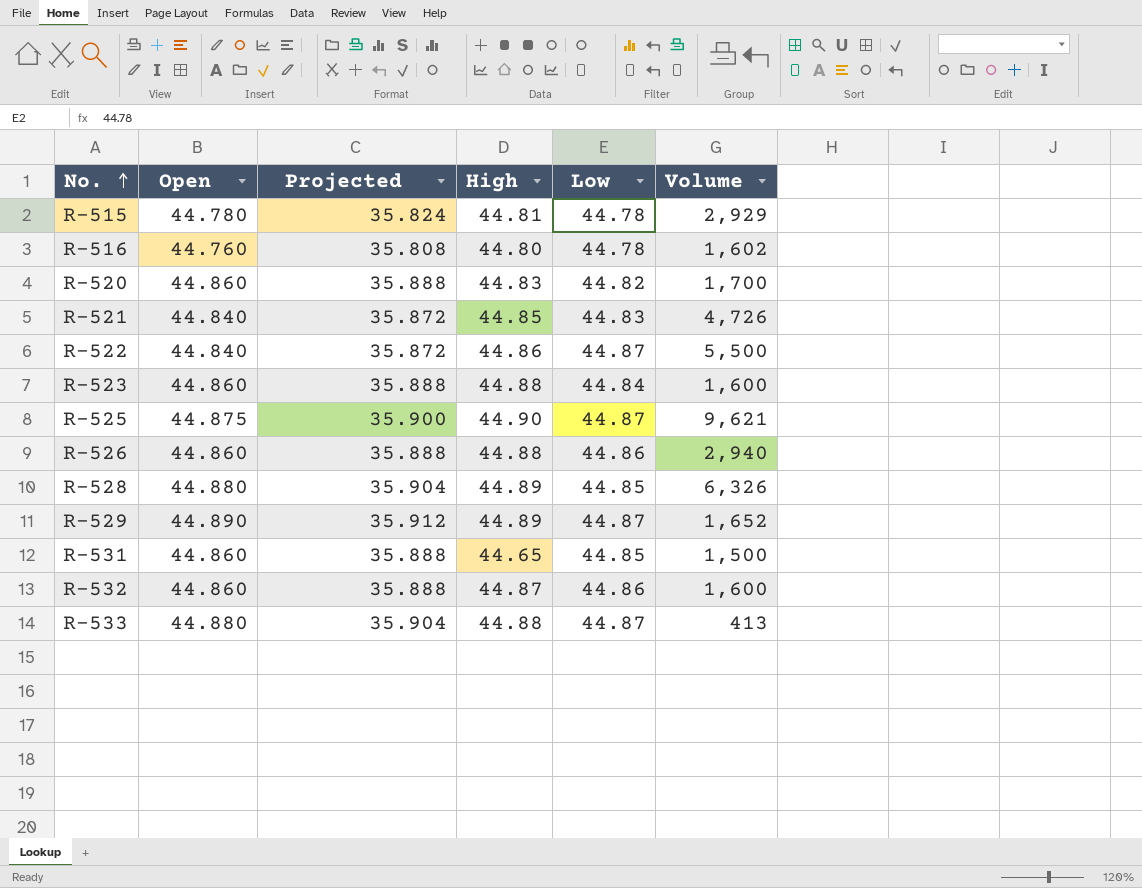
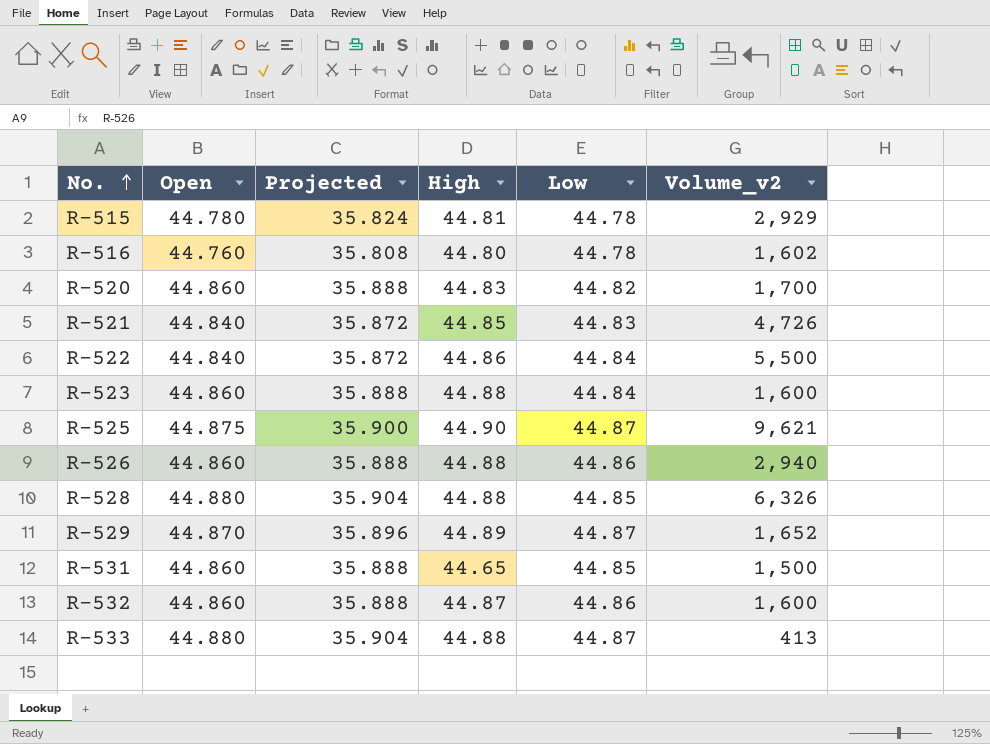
column name: Volume -> Volume_v2
R-522 | Low: 44.87 -> 44.84
R-528 | High: 44.89 -> 44.88
R-529 | Open: 44.890 -> 44.870
R-529 | Projected: 35.912 -> 35.896

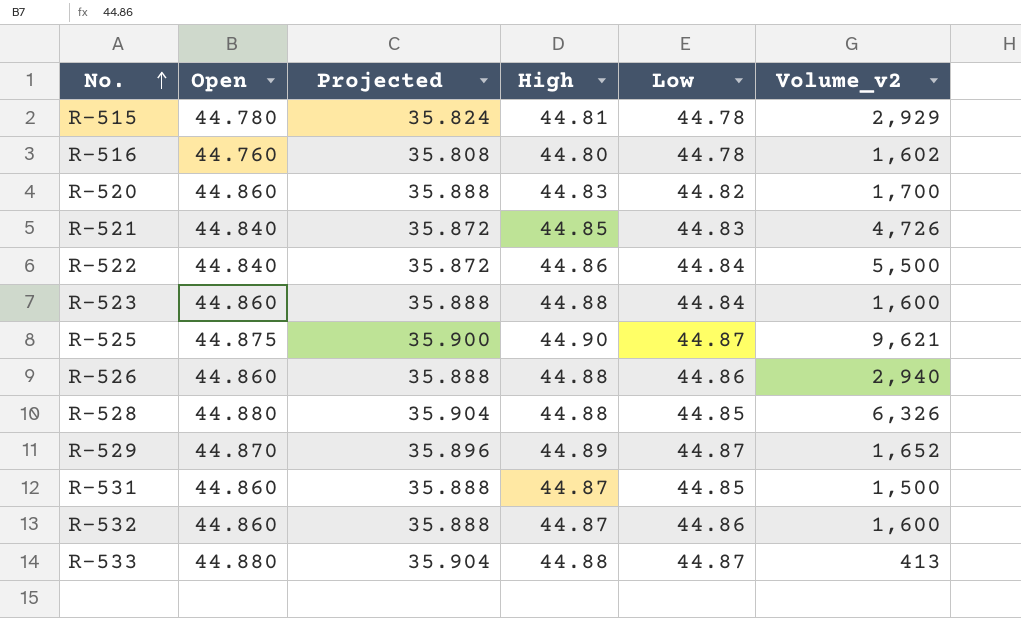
R-531 | High: 44.65 -> 44.87

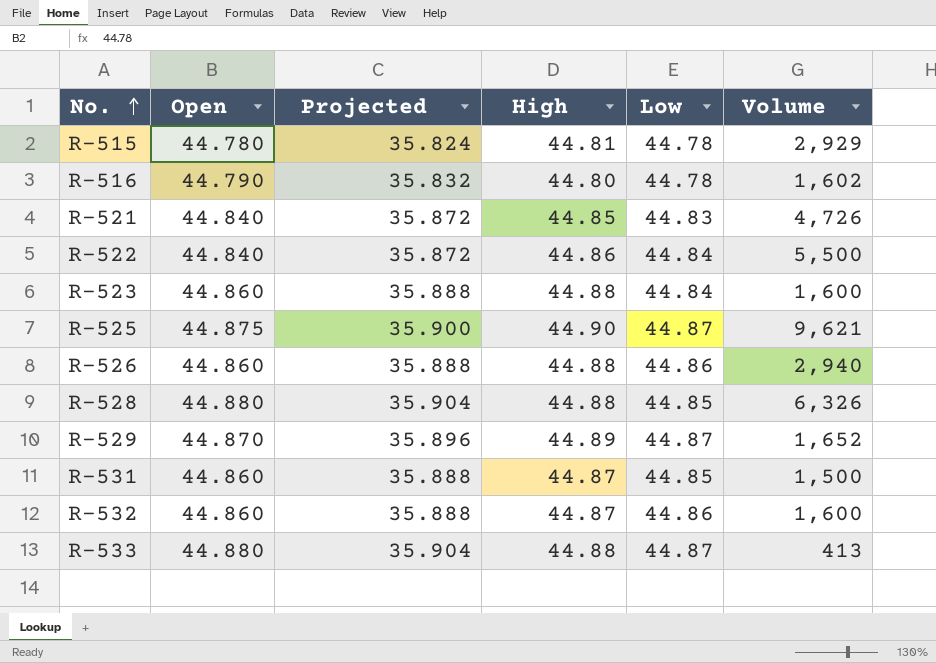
column name: Volume_v2 -> Volume
row R-520: 44.860 | 35.888 | 44.83 | 44.82 | 1,700 -> none
R-516 | Open: 44.760 -> 44.790
R-516 | Projected: 35.808 -> 35.832

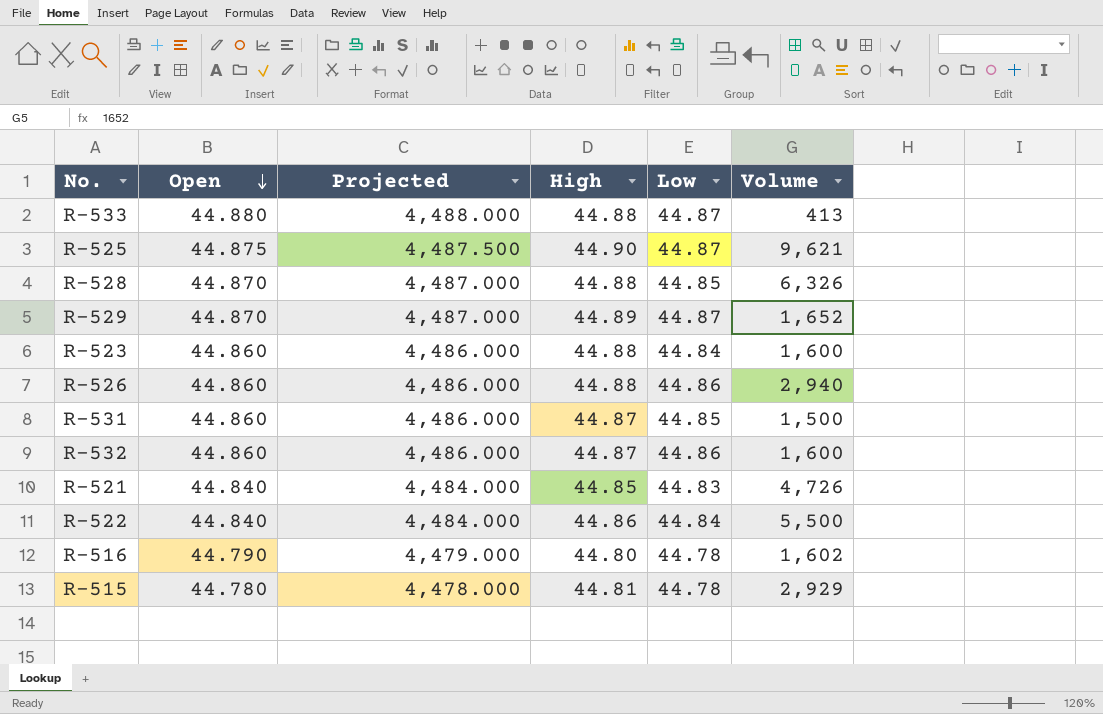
row order: No. ascending -> Open descending
column Projected | formula: [Open] * 0.8 -> [Open] * 100
R-528 | Open: 44.880 -> 44.870

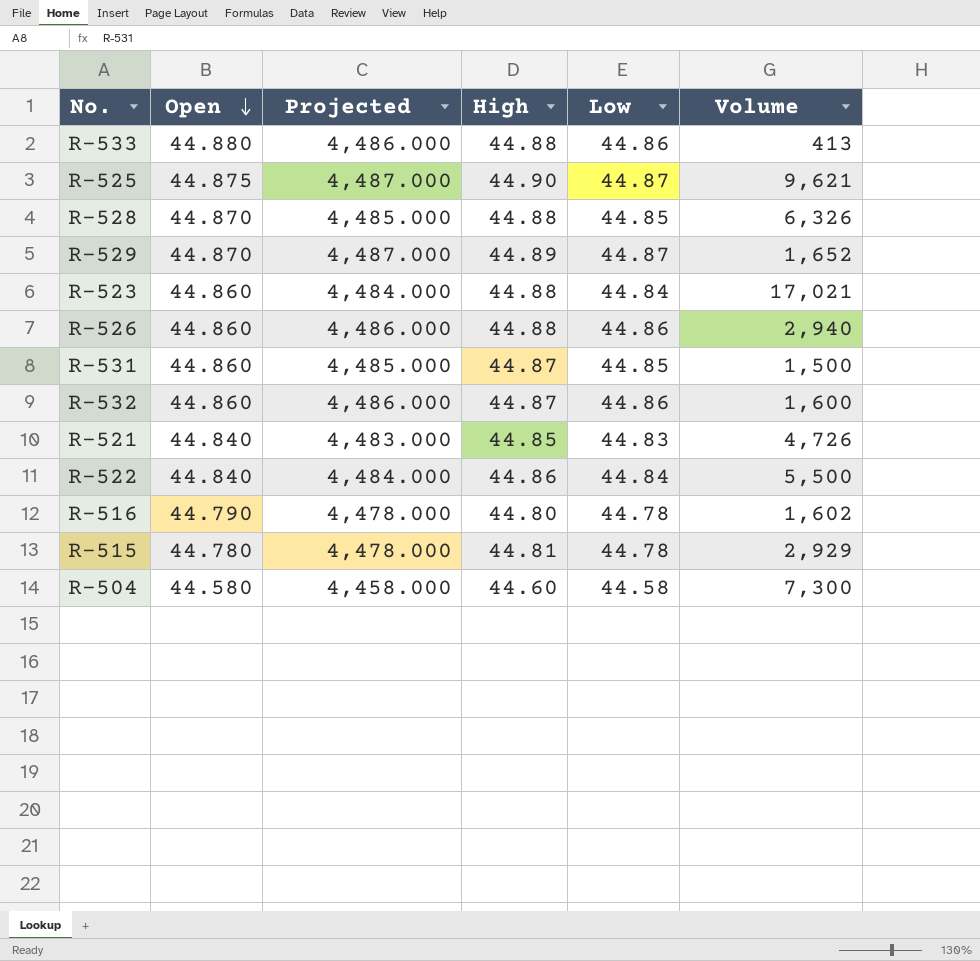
column Projected | formula: [Open] * 100 -> [Low] * 100
R-533 | Low: 44.87 -> 44.86
R-523 | Volume: 1,600 -> 17,021
row R-504: none -> 44.580 | 4,458.000 | 44.60 | 44.58 | 7,300

